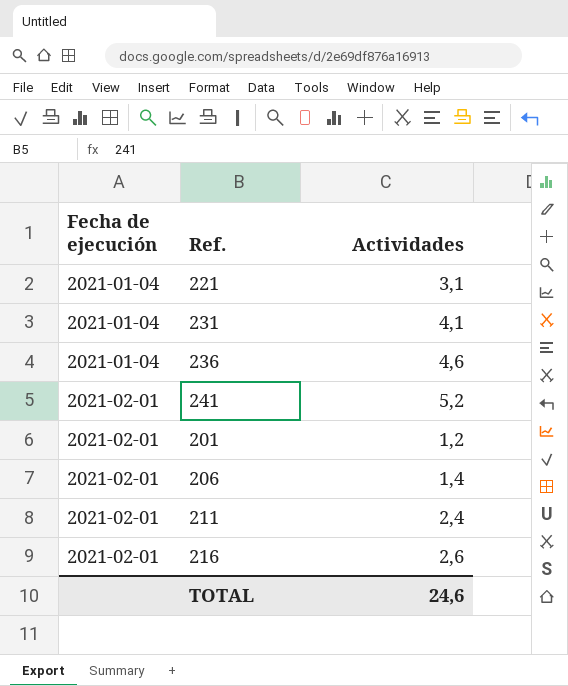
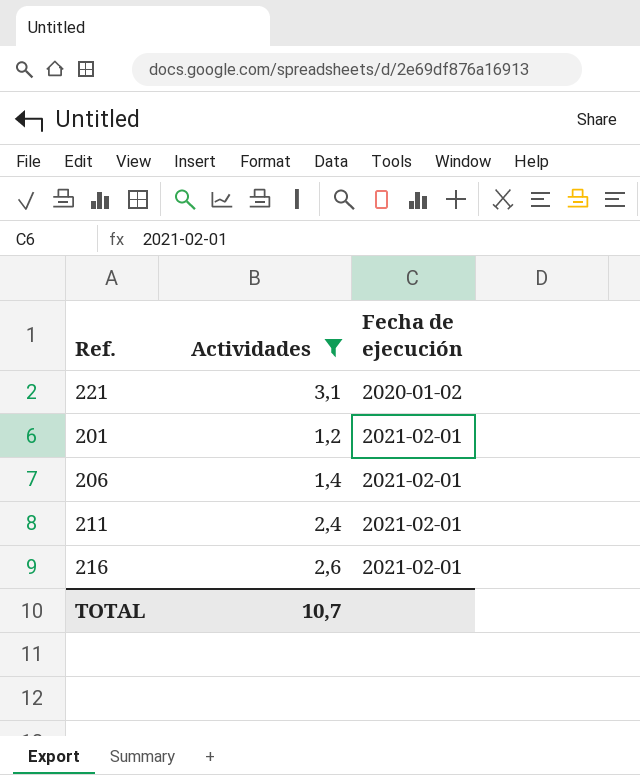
filter: none -> Actividades <= 3,1
column Fecha de ejecución | position: 1 -> 3
221 | Fecha de ejecución: 2021-01-04 -> 2020-01-02
TOTAL | Actividades: 24,6 -> 10,7

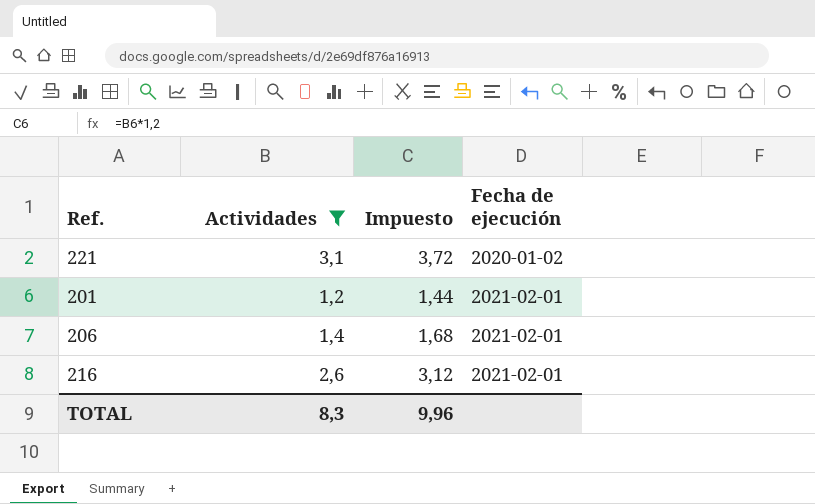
column Impuesto | formula: none -> [Actividades] * 1,2
row 211: 2,4 | 2021-02-01 -> none
TOTAL | Actividades: 10,7 -> 8,3

